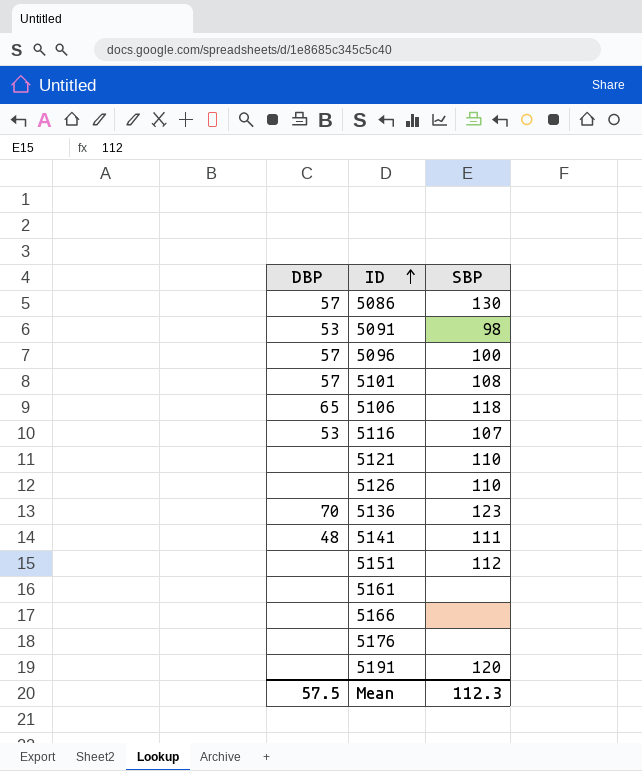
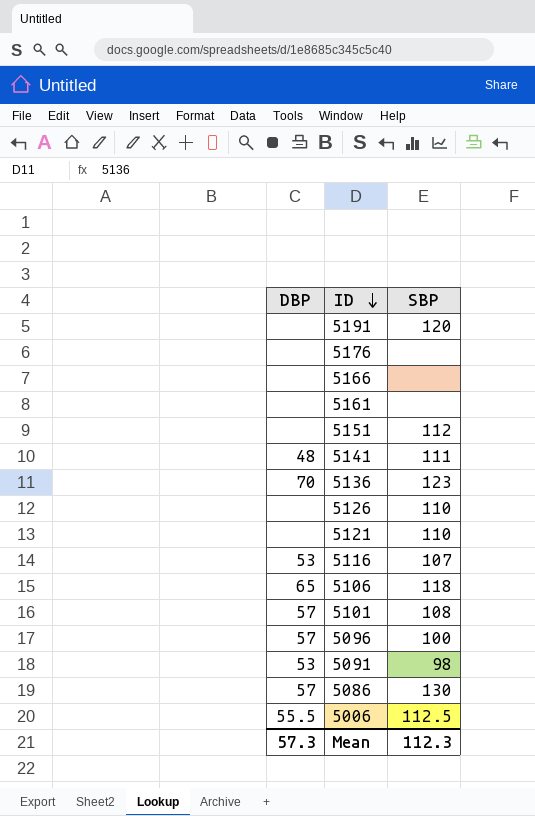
row order: ID ascending -> ID descending
row 5006: none -> 55.5 | 112.5
Mean | DBP: 57.5 -> 57.3

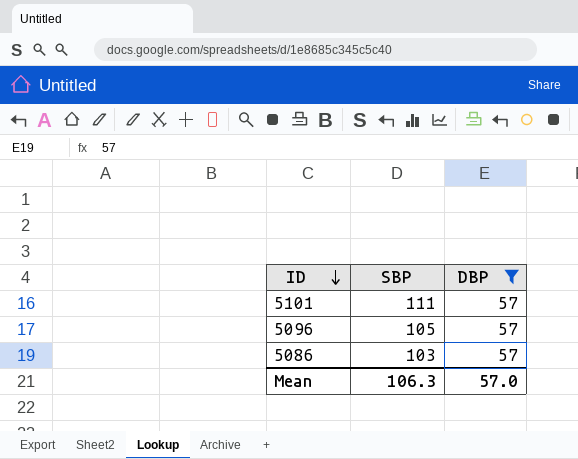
filter: none -> DBP = 57
column DBP | position: 1 -> 3
5101 | SBP: 108 -> 111
5096 | SBP: 100 -> 105
5086 | SBP: 130 -> 103
Mean | SBP: 112.3 -> 106.3
Mean | DBP: 57.3 -> 57.0

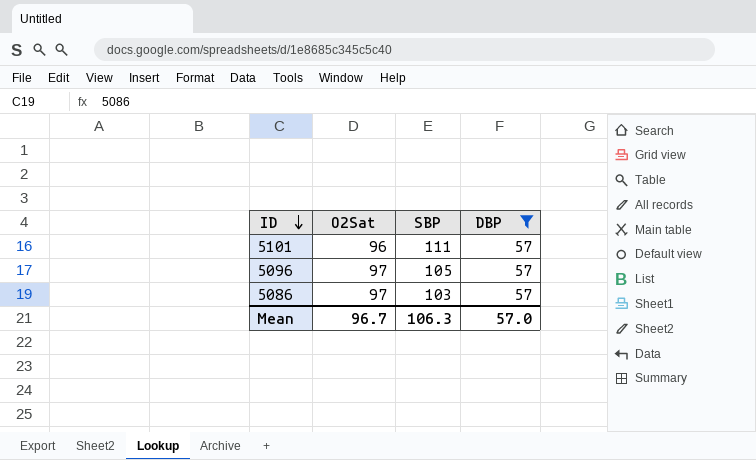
column O2Sat | position: none -> 2

